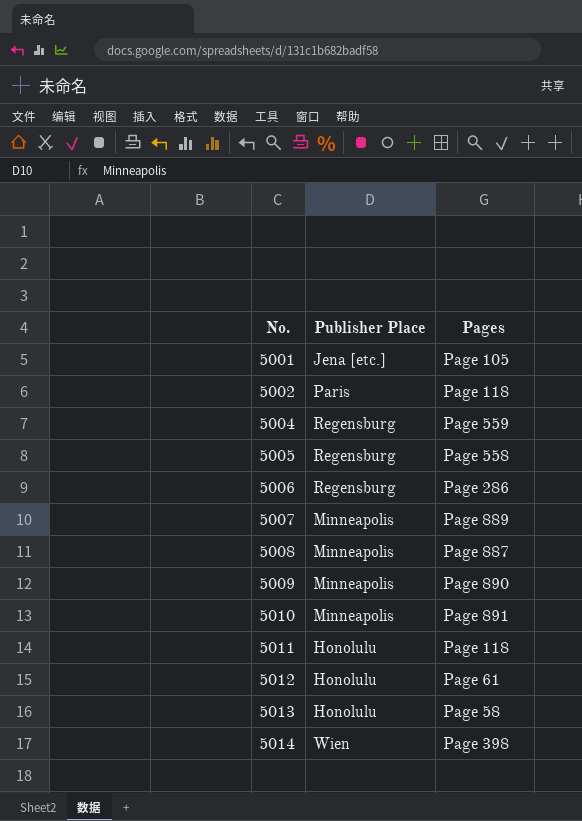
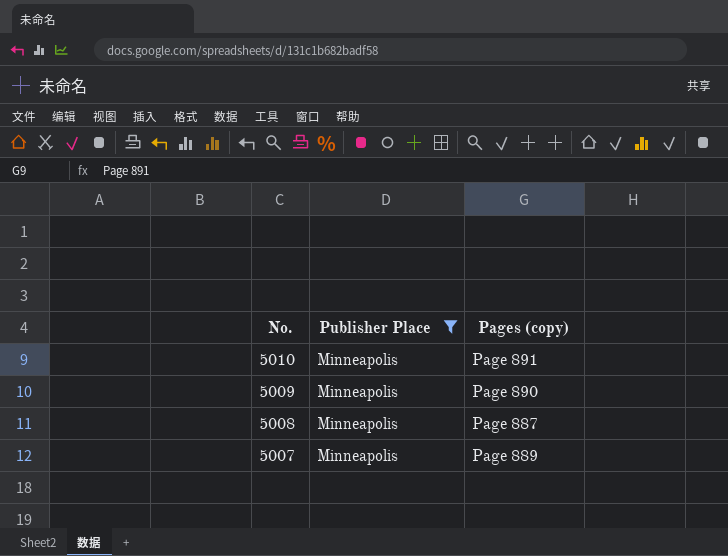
filter: none -> Publisher Place = Minneapolis
row order: No. ascending -> No. descending
column name: Pages -> Pages (copy)

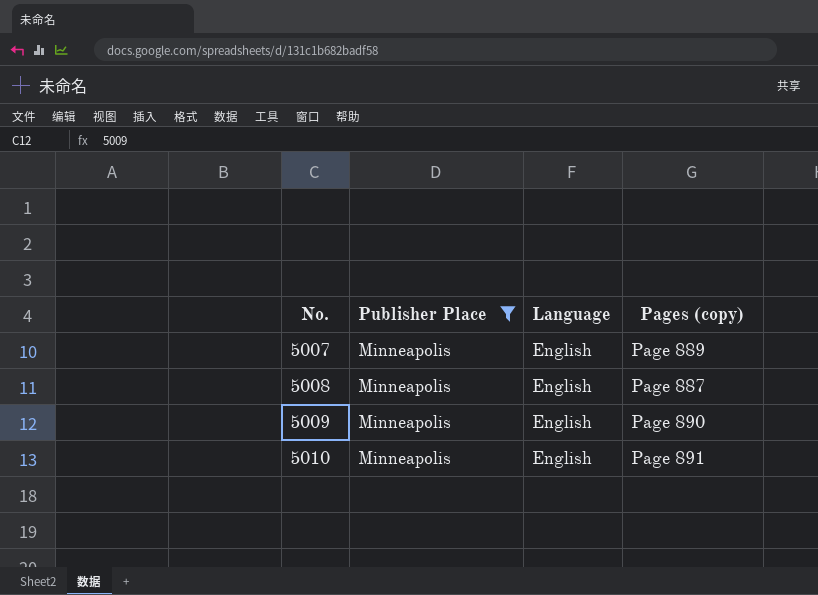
row order: No. descending -> No. ascending
column Language | position: none -> 3

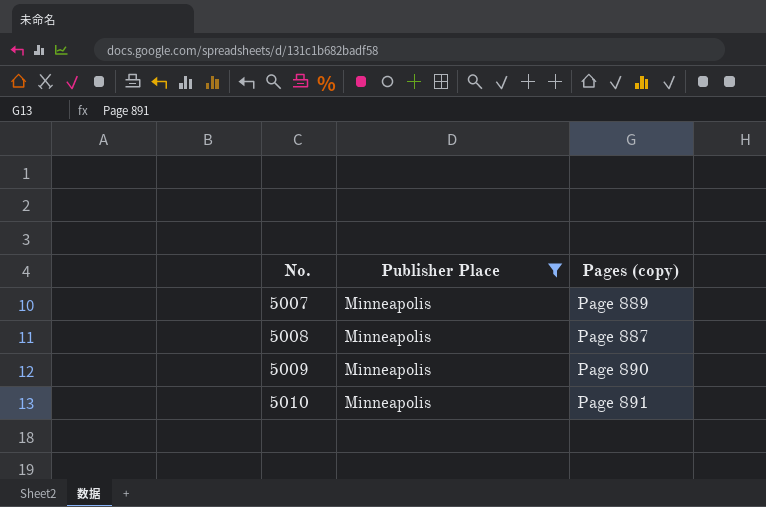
column Language | position: 3 -> none

